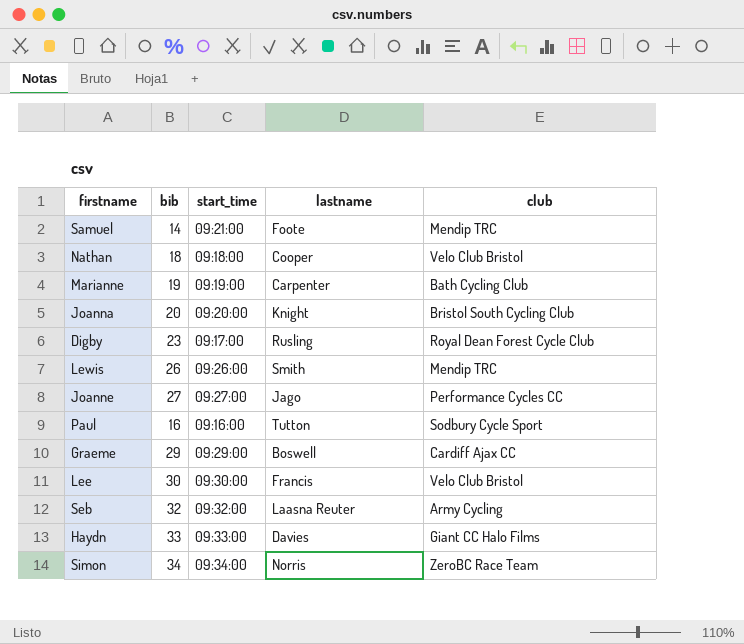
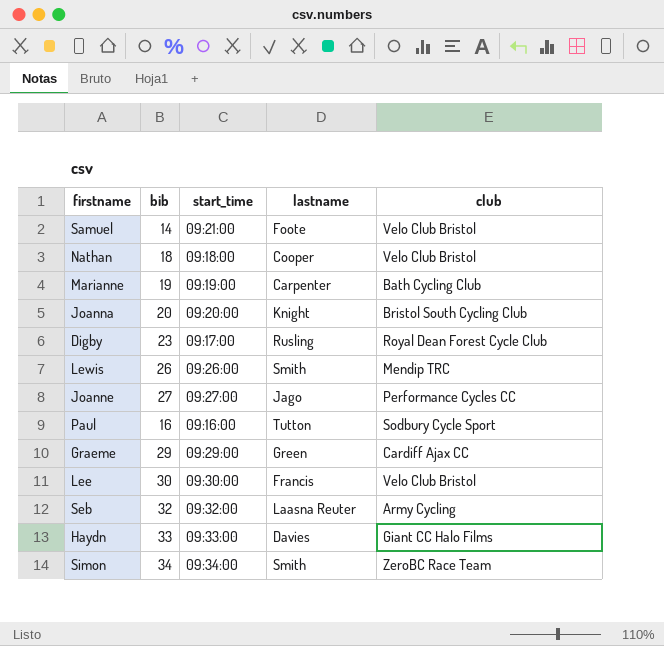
Samuel | club: Mendip TRC -> Velo Club Bristol
Graeme | lastname: Boswell -> Green
Simon | lastname: Norris -> Smith

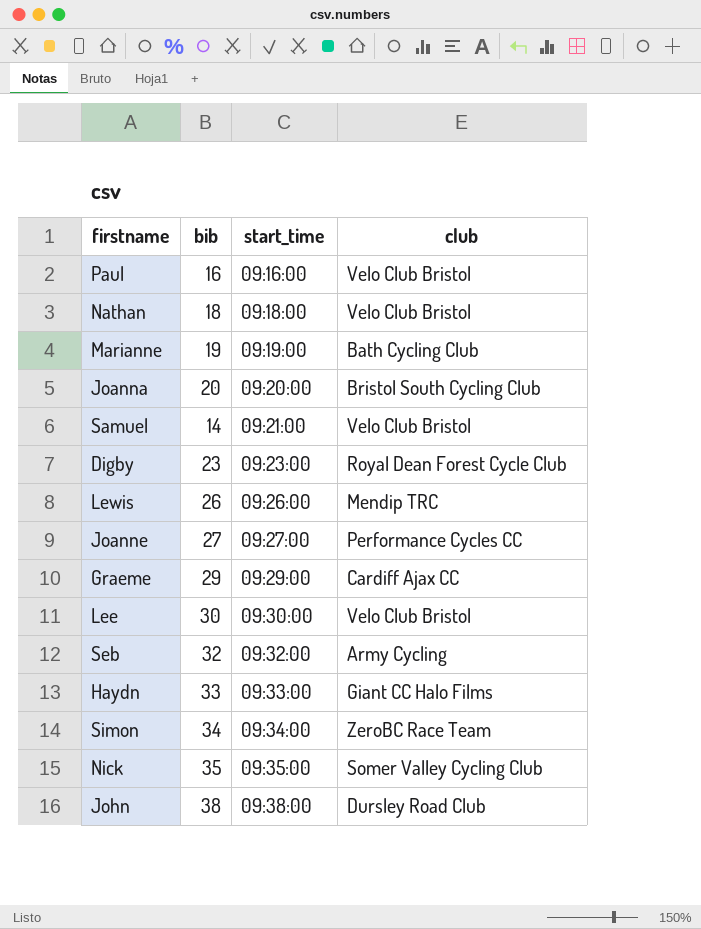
row order: none -> start_time ascending
column lastname | position: 4 -> none
Paul | club: Sodbury Cycle Sport -> Velo Club Bristol
Digby | start_time: 09:17:00 -> 09:23:00
row Nick: none -> 35 | 09:35:00 | Somer Valley Cycling Club
row John: none -> 38 | 09:38:00 | Dursley Road Club

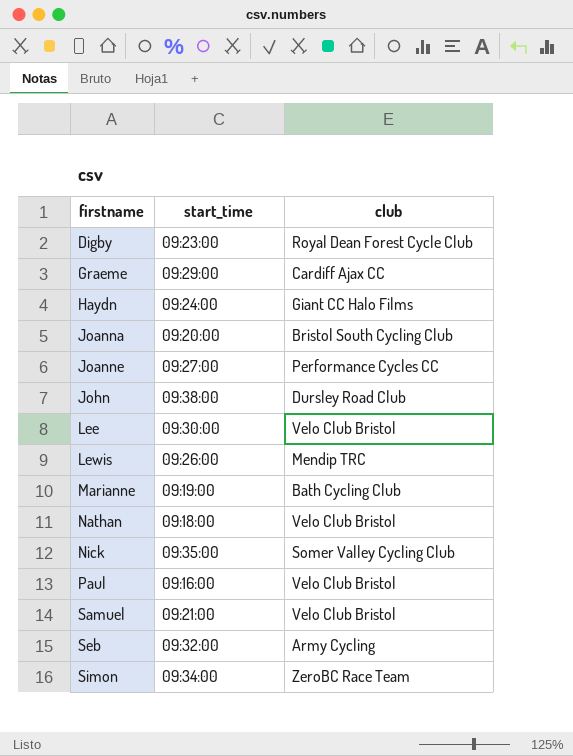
row order: start_time ascending -> firstname ascending
column bib | position: 2 -> none
Haydn | start_time: 09:33:00 -> 09:24:00

